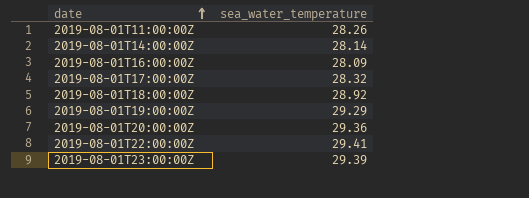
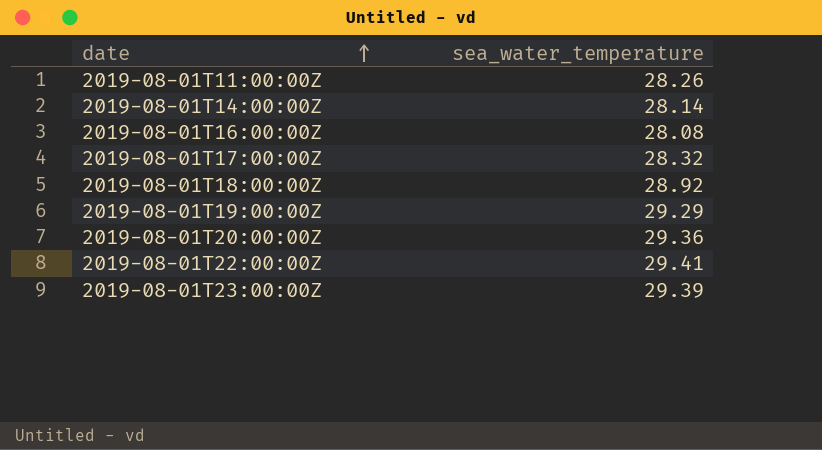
2019-08-01T16:00:00Z | sea_water_temperature: 28.09 -> 28.08

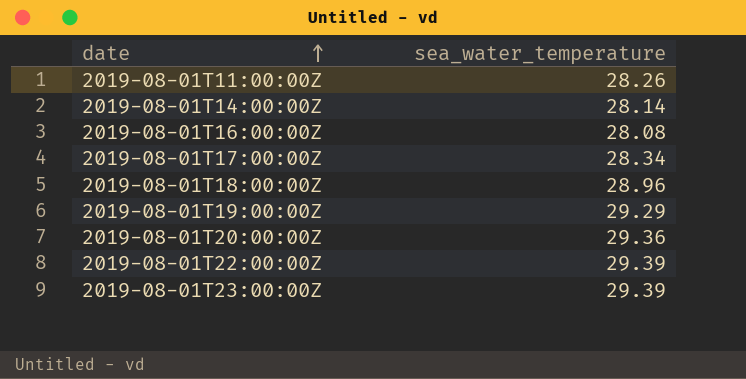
2019-08-01T17:00:00Z | sea_water_temperature: 28.32 -> 28.34
2019-08-01T18:00:00Z | sea_water_temperature: 28.92 -> 28.96
2019-08-01T22:00:00Z | sea_water_temperature: 29.41 -> 29.39

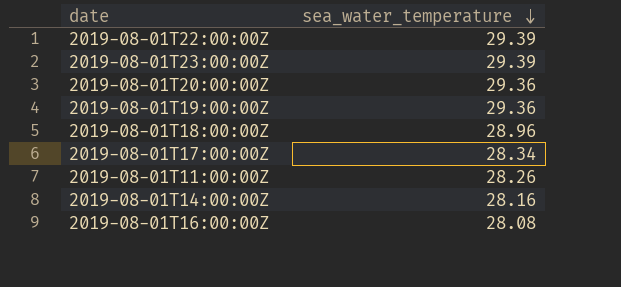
row order: date ascending -> sea_water_temperature descending
2019-08-01T19:00:00Z | sea_water_temperature: 29.29 -> 29.36
2019-08-01T14:00:00Z | sea_water_temperature: 28.14 -> 28.16

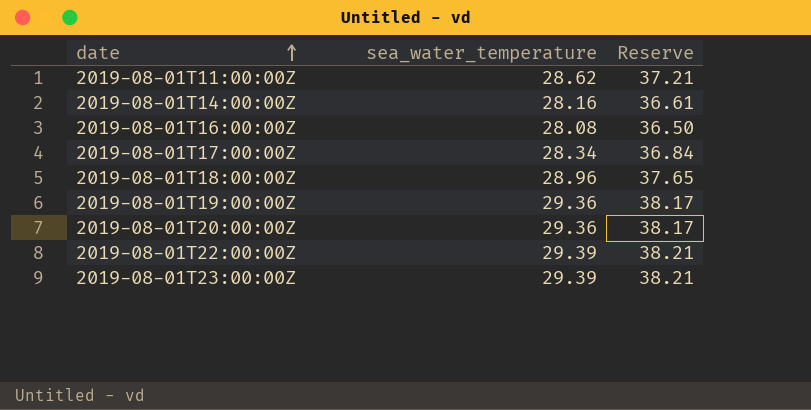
row order: sea_water_temperature descending -> date ascending
column Reserve | formula: none -> [sea_water_temperature] * 1.3
2019-08-01T11:00:00Z | sea_water_temperature: 28.26 -> 28.62

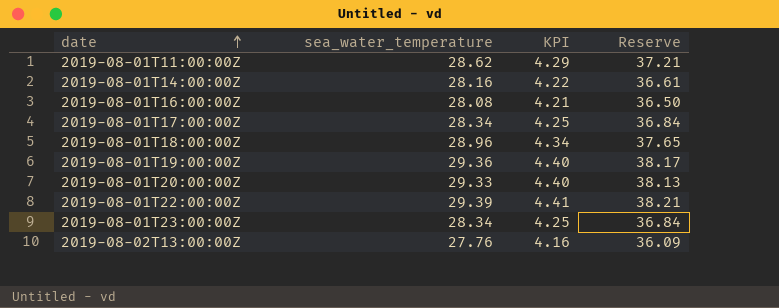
column KPI | formula: none -> [sea_water_temperature] * 0.15
2019-08-01T20:00:00Z | sea_water_temperature: 29.36 -> 29.33
2019-08-01T20:00:00Z | Reserve: 38.17 -> 38.13
2019-08-01T23:00:00Z | sea_water_temperature: 29.39 -> 28.34
2019-08-01T23:00:00Z | Reserve: 38.21 -> 36.84
row 2019-08-02T13:00:00Z: none -> 27.76 | 4.16 | 36.09

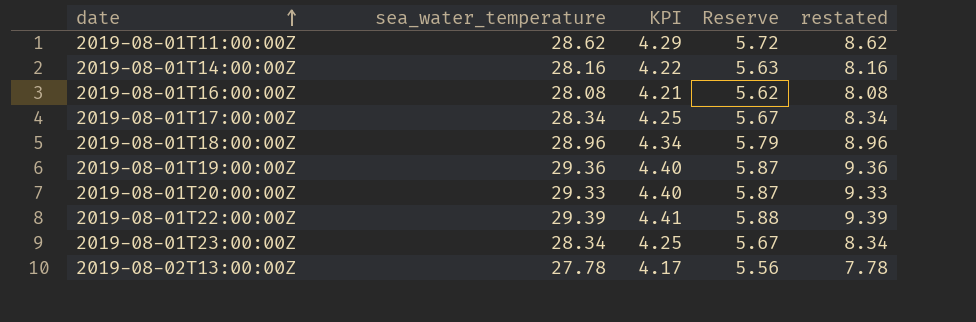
column Reserve | formula: [sea_water_temperature] * 1.3 -> [sea_water_temperature] * 0.2
column restated | formula: none -> [sea_water_temperature] - 20
2019-08-02T13:00:00Z | sea_water_temperature: 27.76 -> 27.78
2019-08-02T13:00:00Z | KPI: 4.16 -> 4.17

